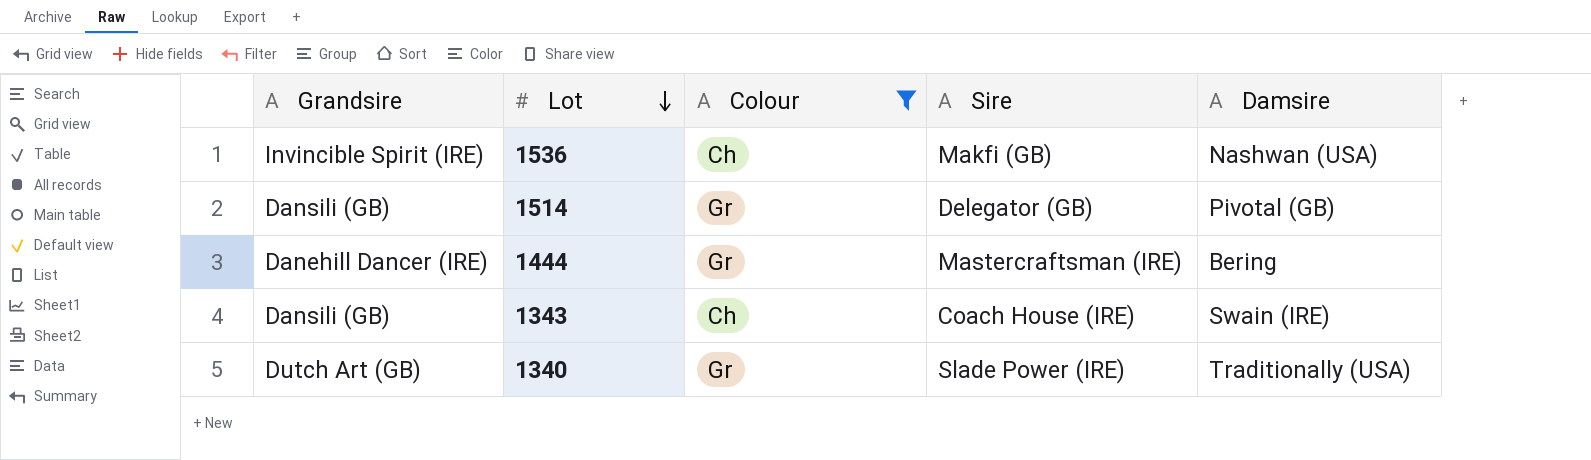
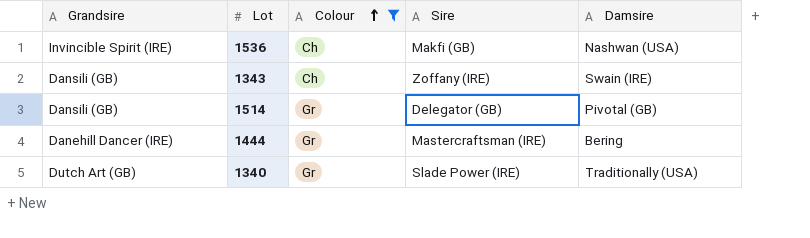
row order: Lot descending -> Colour ascending
1343 | Sire: Coach House (IRE) -> Zoffany (IRE)

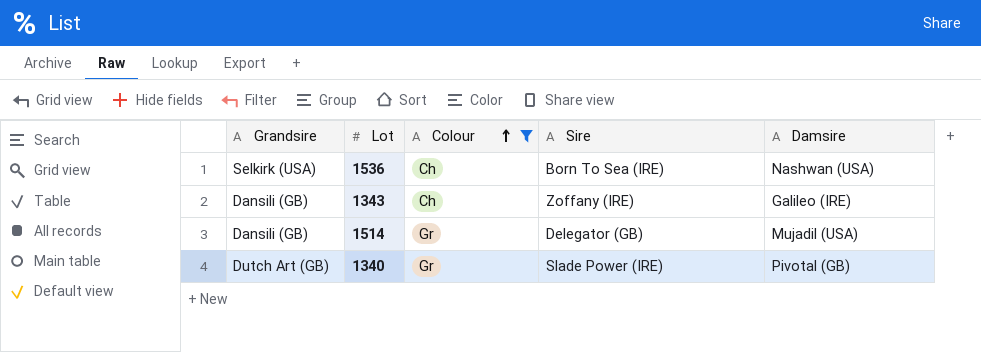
row 1444: Danehill Dancer (IRE) | Gr | Mastercraftsman (IRE) | Bering -> none
1536 | Grandsire: Invincible Spirit (IRE) -> Selkirk (USA)
1536 | Sire: Makfi (GB) -> Born To Sea (IRE)
1343 | Damsire: Swain (IRE) -> Galileo (IRE)
1514 | Damsire: Pivotal (GB) -> Mujadil (USA)
1340 | Damsire: Traditionally (USA) -> Pivotal (GB)

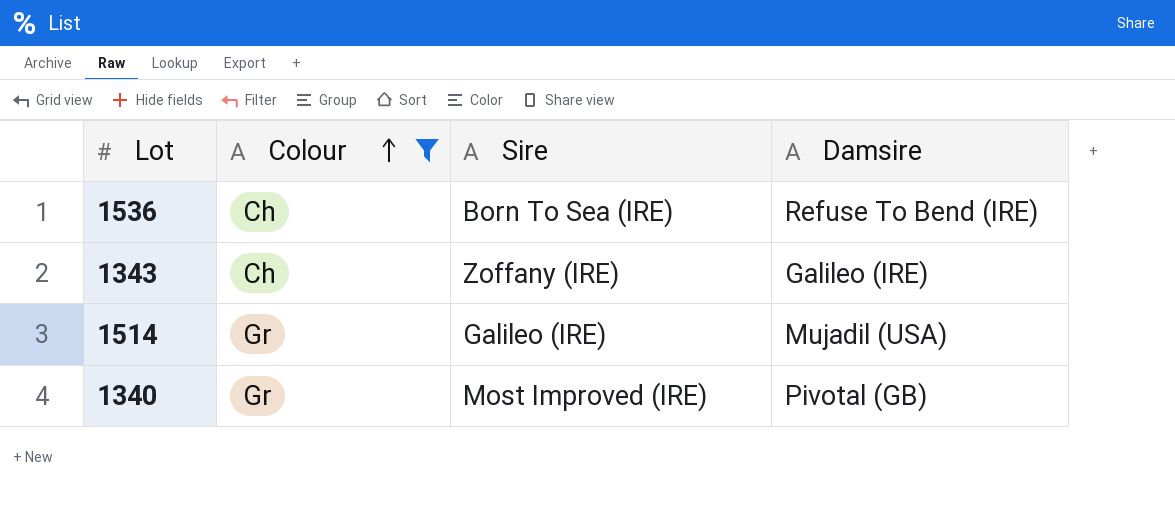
column Grandsire | position: 1 -> none
1536 | Damsire: Nashwan (USA) -> Refuse To Bend (IRE)
1514 | Sire: Delegator (GB) -> Galileo (IRE)
1340 | Sire: Slade Power (IRE) -> Most Improved (IRE)

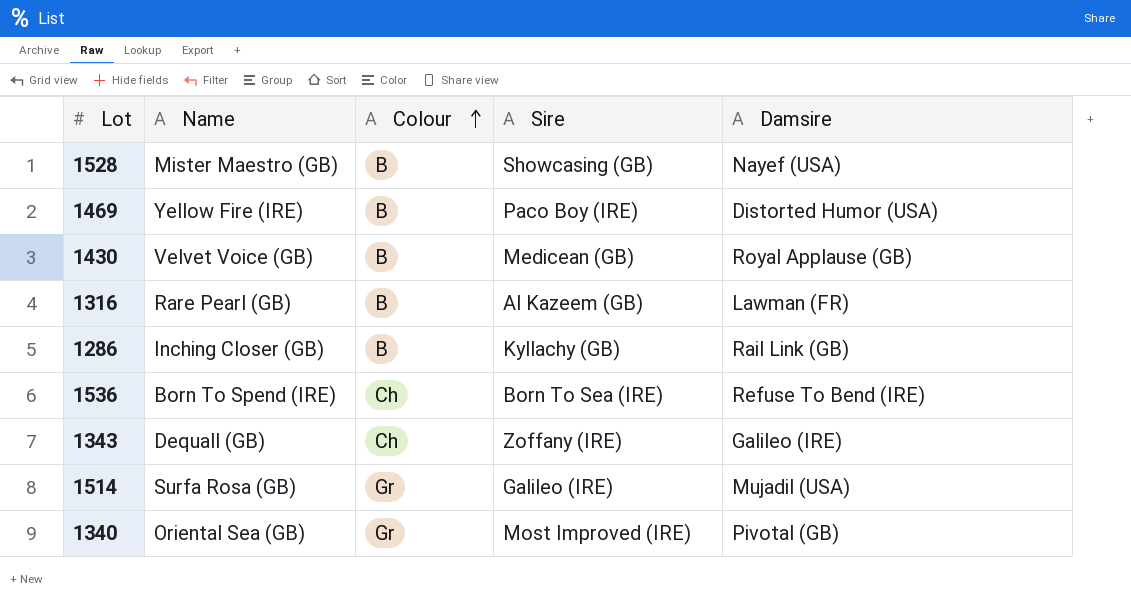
filter: Colour != B -> none
column Name | position: none -> 2

